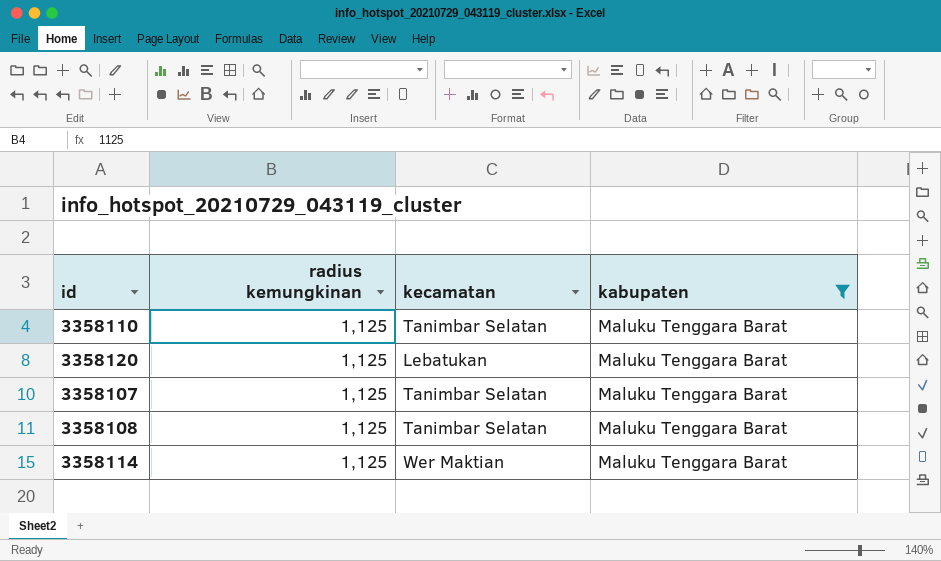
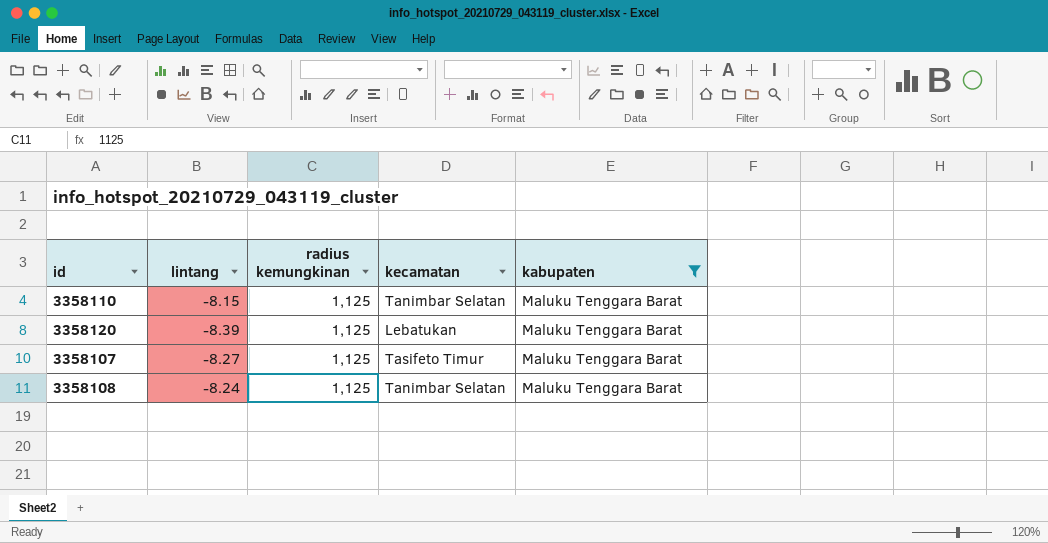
column lintang | position: none -> 2
row 3358114: 1,125 | Wer Maktian | Maluku Tenggara Barat -> none
3358107 | kecamatan: Tanimbar Selatan -> Tasifeto Timur

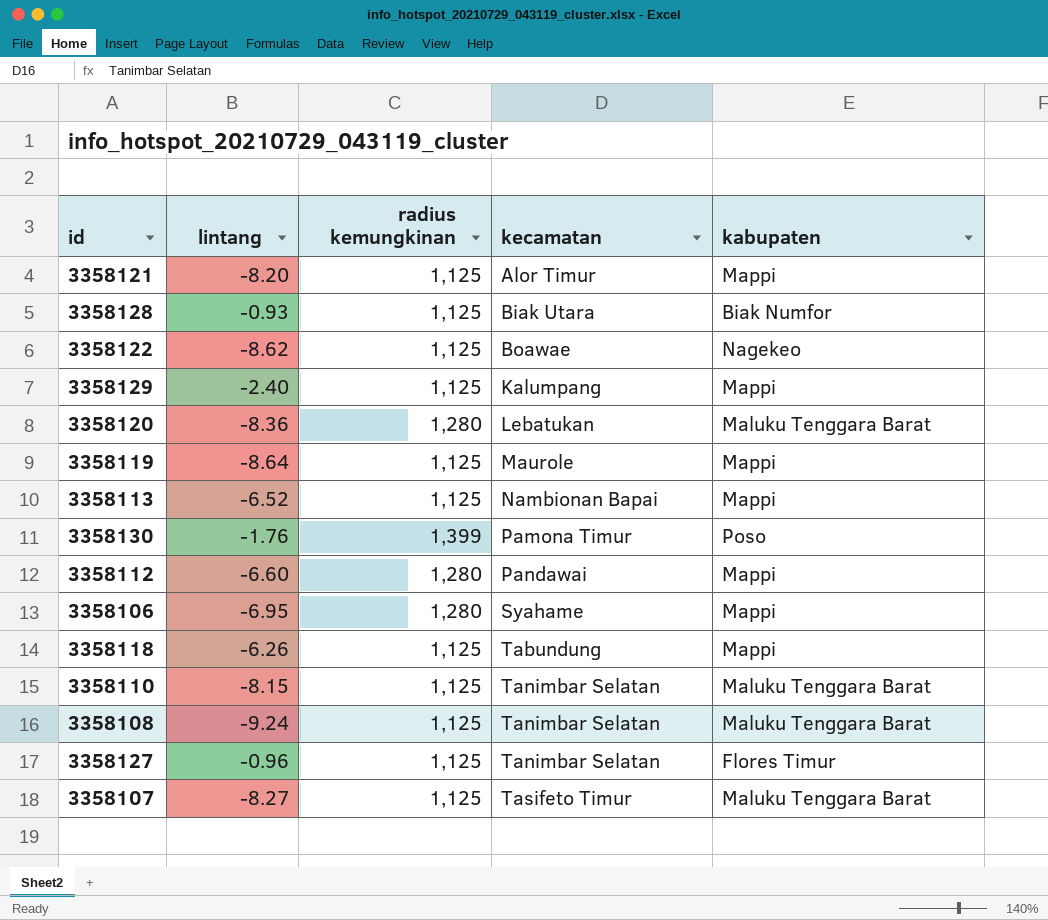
filter: kabupaten = Maluku Tenggara Barat -> none
row order: none -> kecamatan ascending
3358120 | lintang: -8.39 -> -8.36
3358120 | radius kemungkinan: 1,125 -> 1,280
3358108 | lintang: -8.24 -> -9.24

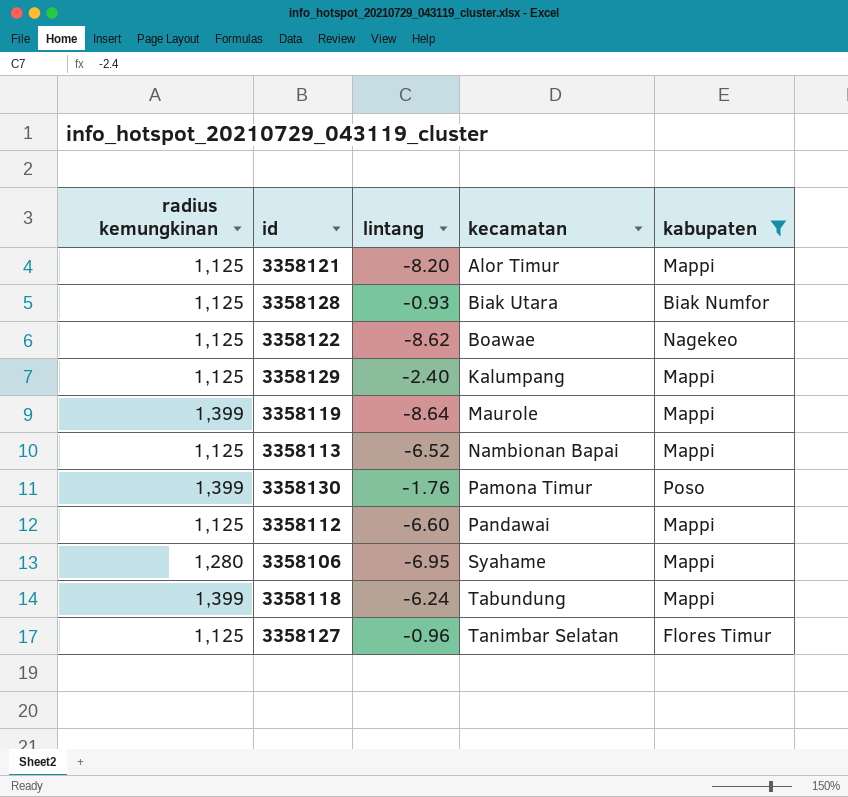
filter: none -> kabupaten != Maluku Tenggara Barat
column radius kemungkinan | position: 3 -> 1
3358119 | radius kemungkinan: 1,125 -> 1,399
3358112 | radius kemungkinan: 1,280 -> 1,125
3358118 | radius kemungkinan: 1,125 -> 1,399
3358118 | lintang: -6.26 -> -6.24

